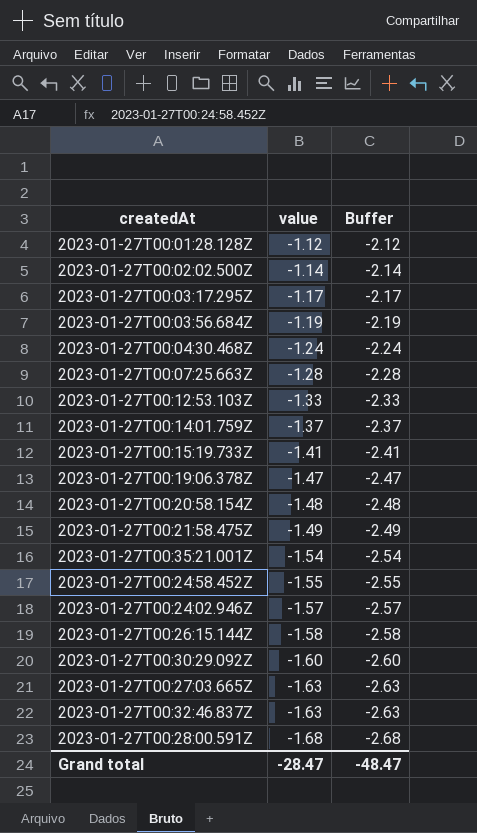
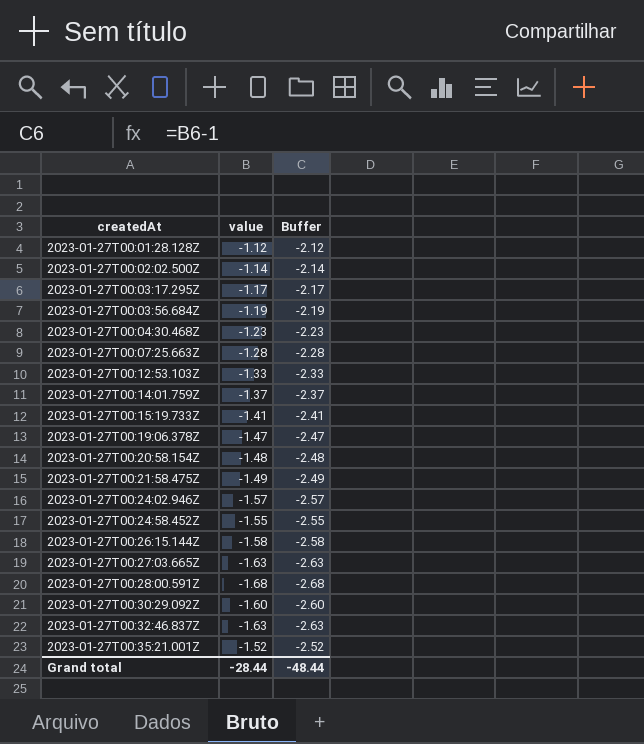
row order: value descending -> createdAt ascending
2023-01-27T00:04:30.468Z | value: -1.24 -> -1.23
2023-01-27T00:04:30.468Z | Buffer: -2.24 -> -2.23
2023-01-27T00:35:21.001Z | value: -1.54 -> -1.52
2023-01-27T00:35:21.001Z | Buffer: -2.54 -> -2.52
Grand total | value: -28.47 -> -28.44
Grand total | Buffer: -48.47 -> -48.44

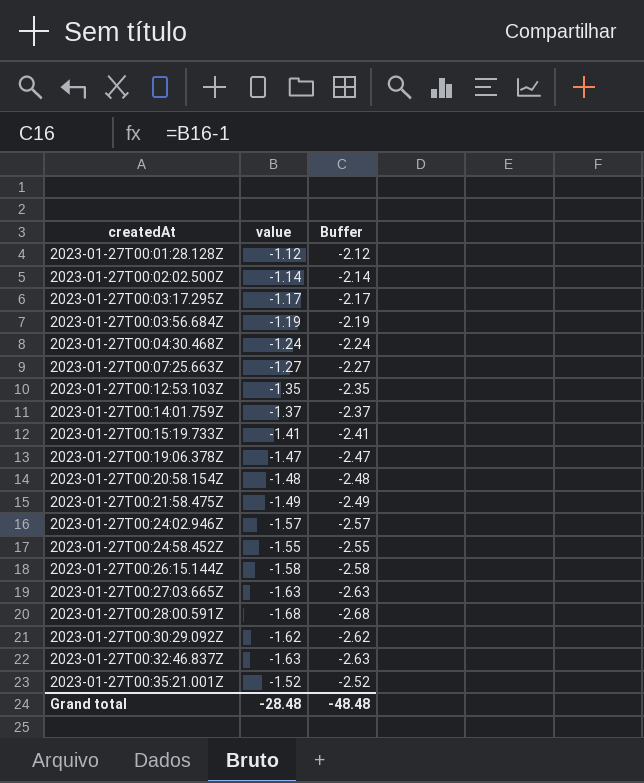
2023-01-27T00:04:30.468Z | value: -1.23 -> -1.24
2023-01-27T00:04:30.468Z | Buffer: -2.23 -> -2.24
2023-01-27T00:07:25.663Z | value: -1.28 -> -1.27
2023-01-27T00:07:25.663Z | Buffer: -2.28 -> -2.27
2023-01-27T00:12:53.103Z | value: -1.33 -> -1.35
2023-01-27T00:12:53.103Z | Buffer: -2.33 -> -2.35
2023-01-27T00:30:29.092Z | value: -1.60 -> -1.62
2023-01-27T00:30:29.092Z | Buffer: -2.60 -> -2.62
Grand total | value: -28.44 -> -28.48
Grand total | Buffer: -48.44 -> -48.48

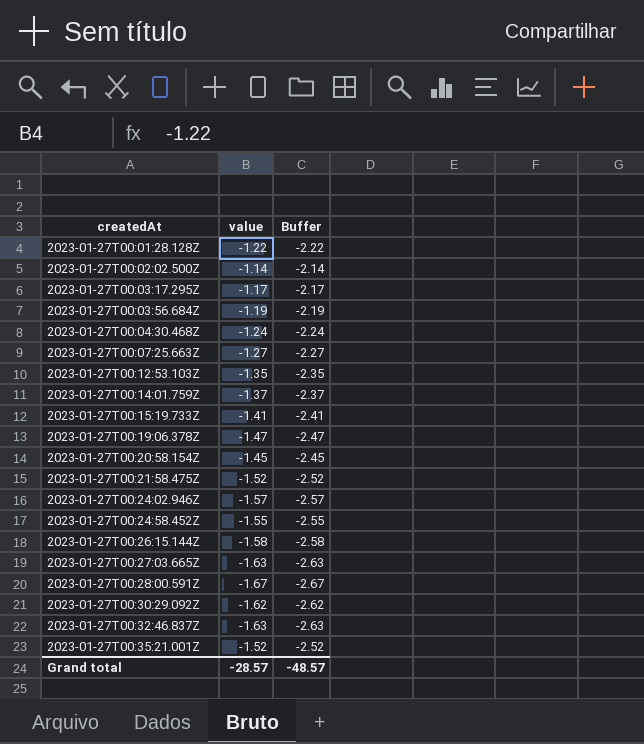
2023-01-27T00:01:28.128Z | value: -1.12 -> -1.22
2023-01-27T00:01:28.128Z | Buffer: -2.12 -> -2.22
2023-01-27T00:20:58.154Z | value: -1.48 -> -1.45
2023-01-27T00:20:58.154Z | Buffer: -2.48 -> -2.45
2023-01-27T00:21:58.475Z | value: -1.49 -> -1.52
2023-01-27T00:21:58.475Z | Buffer: -2.49 -> -2.52
2023-01-27T00:28:00.591Z | value: -1.68 -> -1.67
2023-01-27T00:28:00.591Z | Buffer: -2.68 -> -2.67
Grand total | value: -28.48 -> -28.57
Grand total | Buffer: -48.48 -> -48.57

